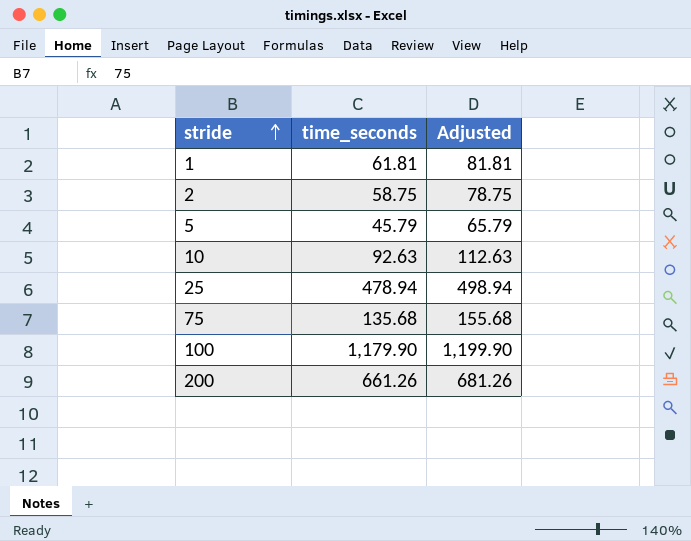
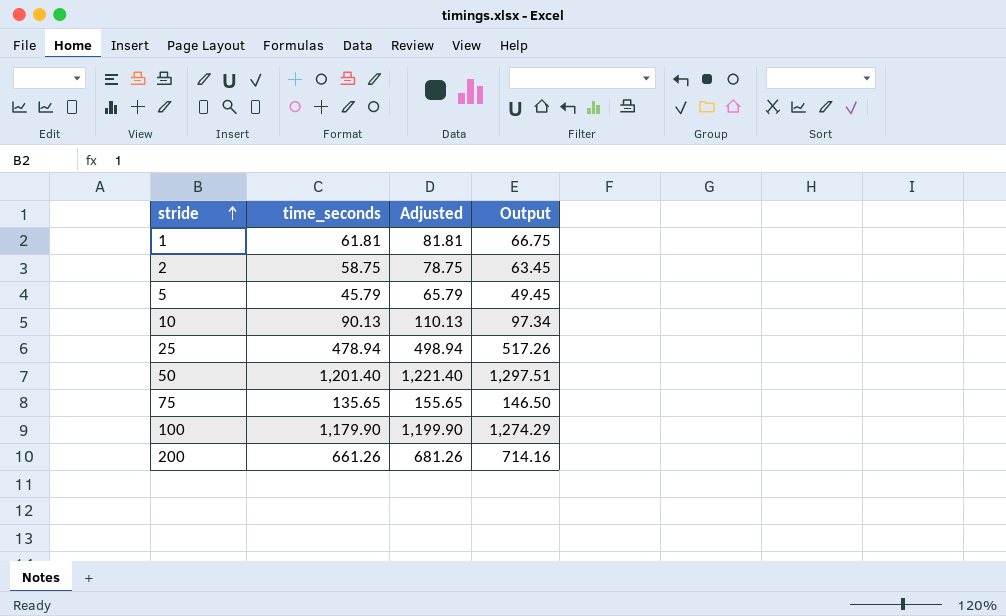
column Output | formula: none -> [time_seconds] * 1.08
10 | time_seconds: 92.63 -> 90.13
10 | Adjusted: 112.63 -> 110.13
row 50: none -> 1,201.40 | 1,221.40 | 1,297.51
75 | time_seconds: 135.68 -> 135.65
75 | Adjusted: 155.68 -> 155.65

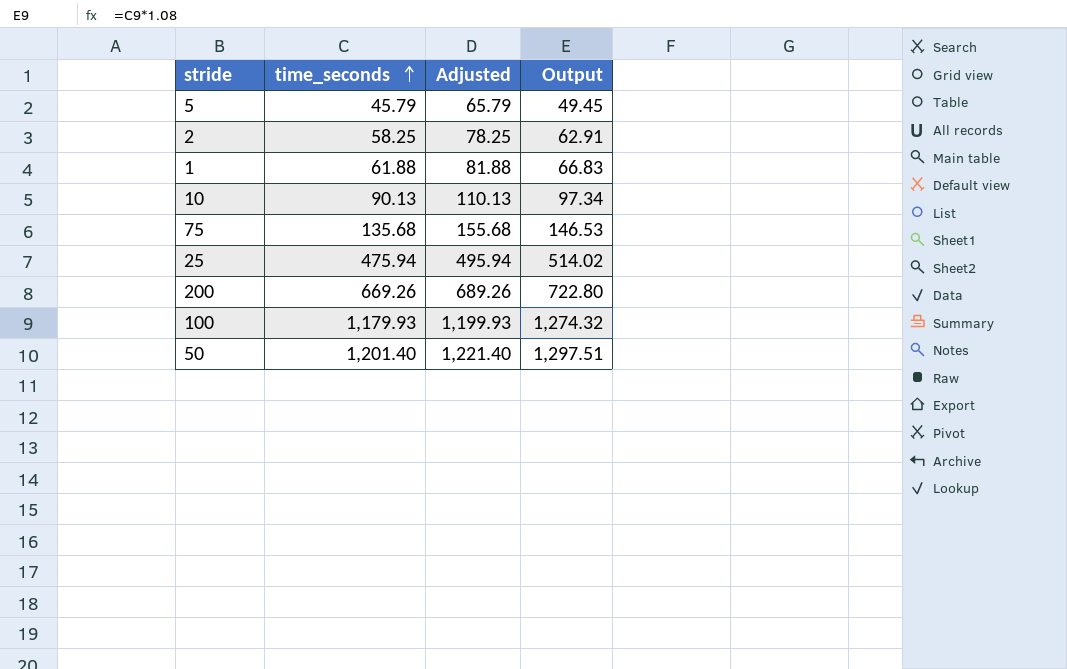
row order: stride ascending -> time_seconds ascending
2 | time_seconds: 58.75 -> 58.25
2 | Adjusted: 78.75 -> 78.25
2 | Output: 63.45 -> 62.91
1 | time_seconds: 61.81 -> 61.88
1 | Adjusted: 81.81 -> 81.88
1 | Output: 66.75 -> 66.83
75 | time_seconds: 135.65 -> 135.68
75 | Adjusted: 155.65 -> 155.68
75 | Output: 146.50 -> 146.53
25 | time_seconds: 478.94 -> 475.94
25 | Adjusted: 498.94 -> 495.94
25 | Output: 517.26 -> 514.02
200 | time_seconds: 661.26 -> 669.26
200 | Adjusted: 681.26 -> 689.26
200 | Output: 714.16 -> 722.80
100 | time_seconds: 1,179.90 -> 1,179.93
100 | Adjusted: 1,199.90 -> 1,199.93
100 | Output: 1,274.29 -> 1,274.32

